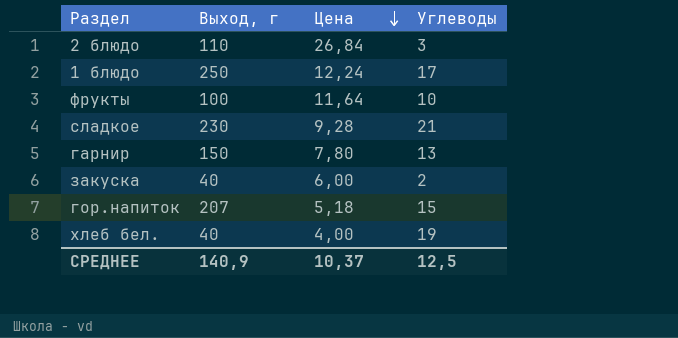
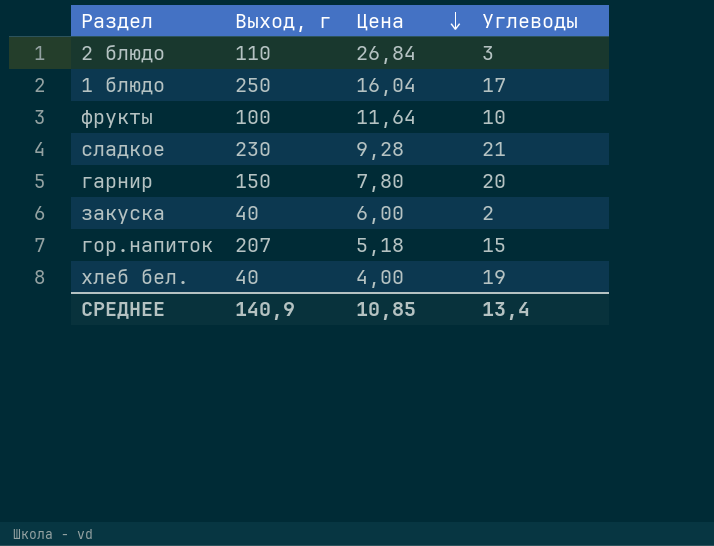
1 блюдо | Цена: 12,24 -> 16,04
гарнир | Углеводы: 13 -> 20
СРЕДНЕЕ | Цена: 10,37 -> 10,85
СРЕДНЕЕ | Углеводы: 12,5 -> 13,4

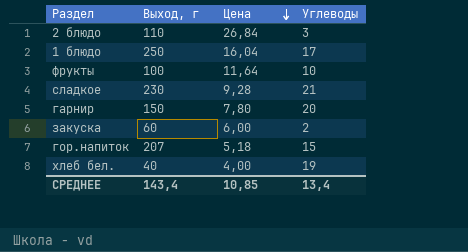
закуска | Выход, г: 40 -> 60
СРЕДНЕЕ | Выход, г: 140,9 -> 143,4

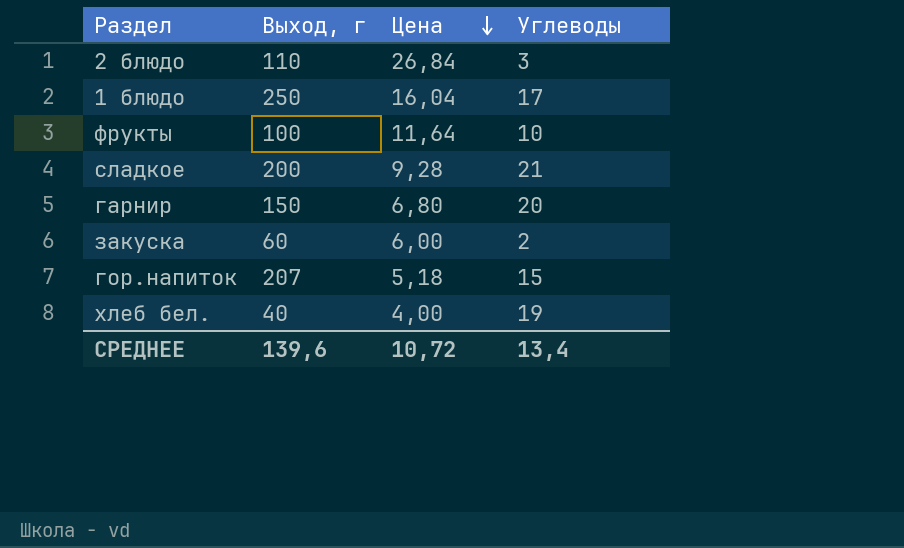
сладкое | Выход, г: 230 -> 200
гарнир | Цена: 7,80 -> 6,80
СРЕДНЕЕ | Выход, г: 143,4 -> 139,6
СРЕДНЕЕ | Цена: 10,85 -> 10,72

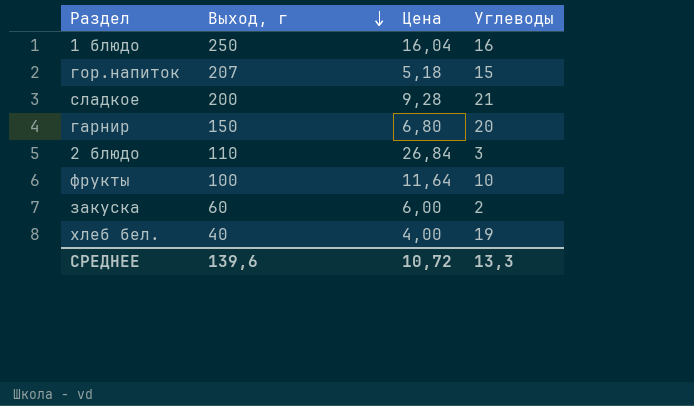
row order: Цена descending -> Выход, г descending
1 блюдо | Углеводы: 17 -> 16
СРЕДНЕЕ | Углеводы: 13,4 -> 13,3

